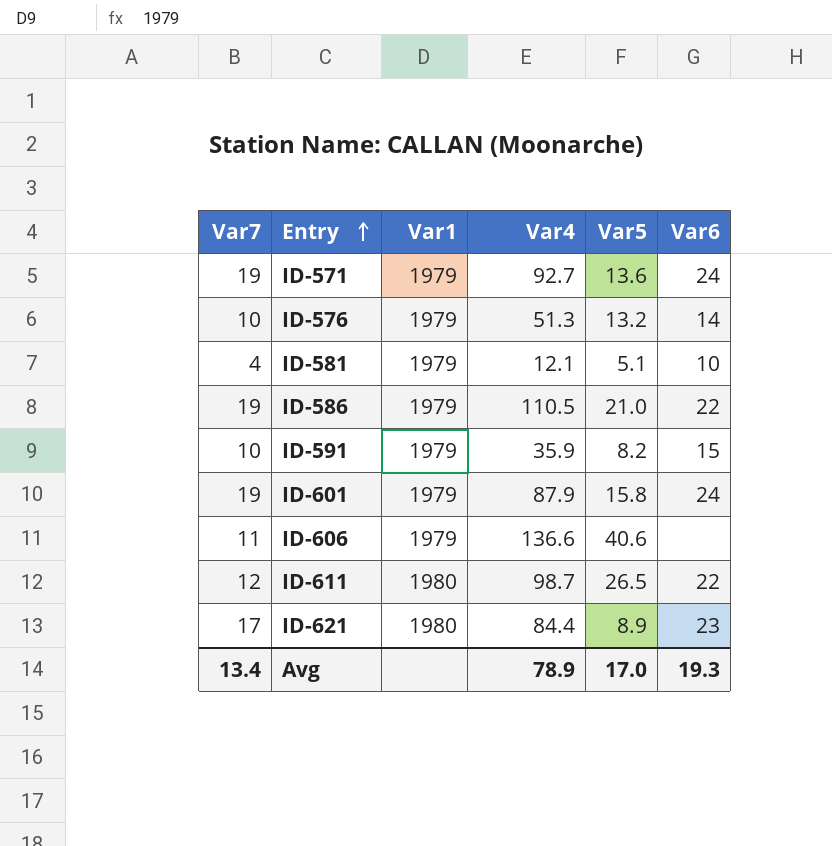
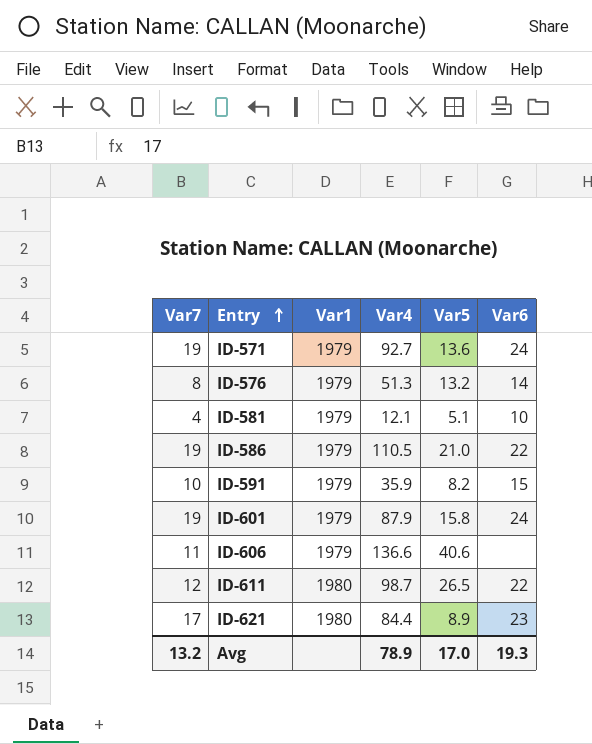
ID-576 | Var7: 10 -> 8
Avg | Var7: 13.4 -> 13.2

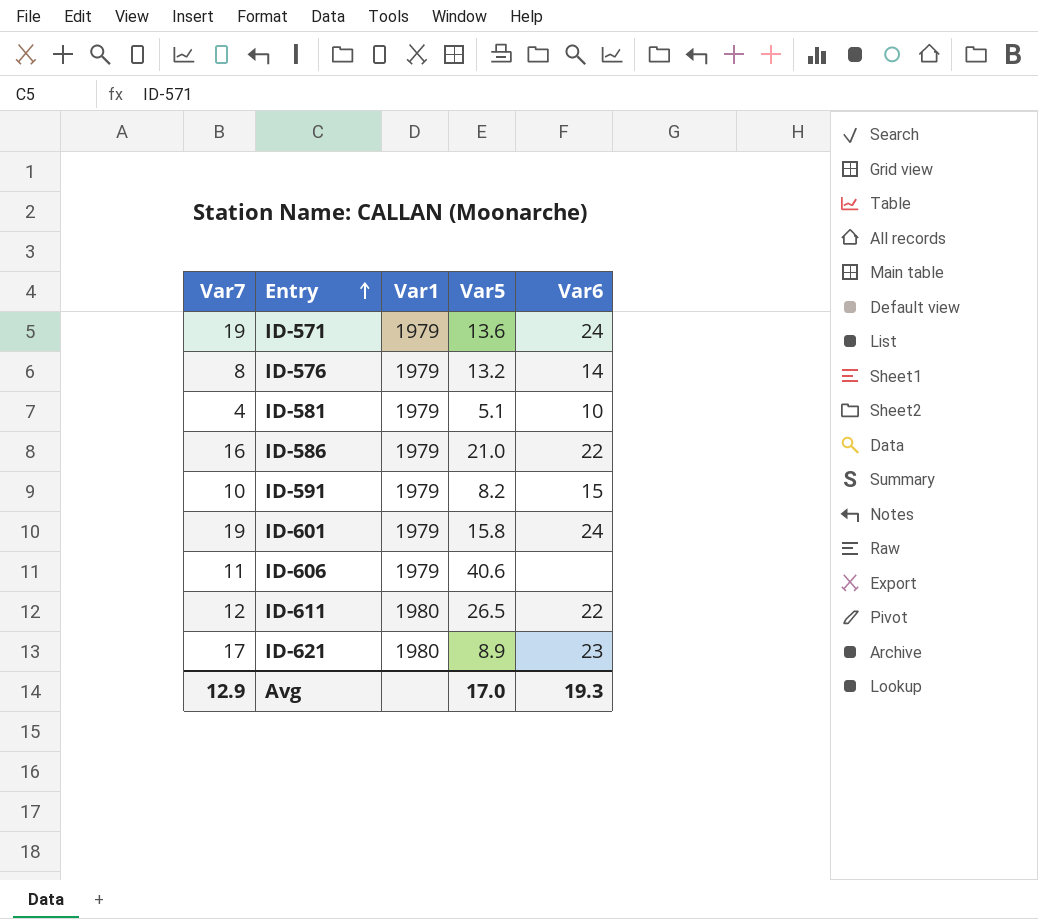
column Var4 | position: 4 -> none
ID-586 | Var7: 19 -> 16
Avg | Var7: 13.2 -> 12.9

